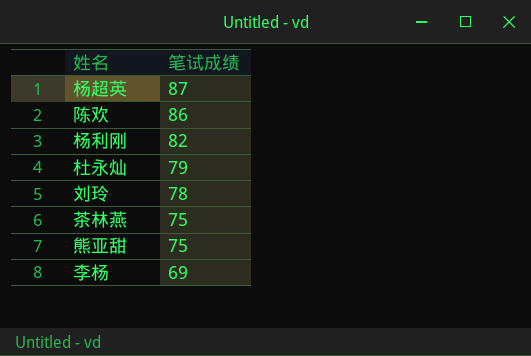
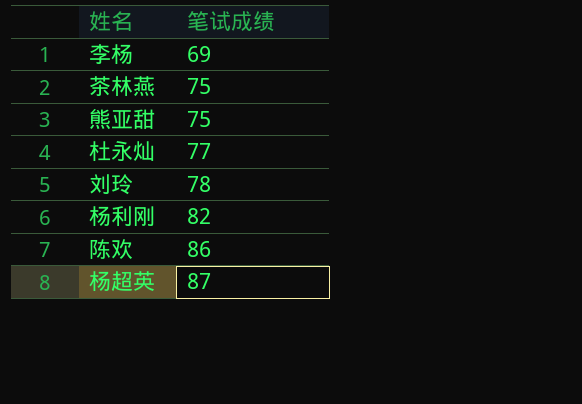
row order: 笔试成绩 descending -> 笔试成绩 ascending
杜永灿 | 笔试成绩: 79 -> 77

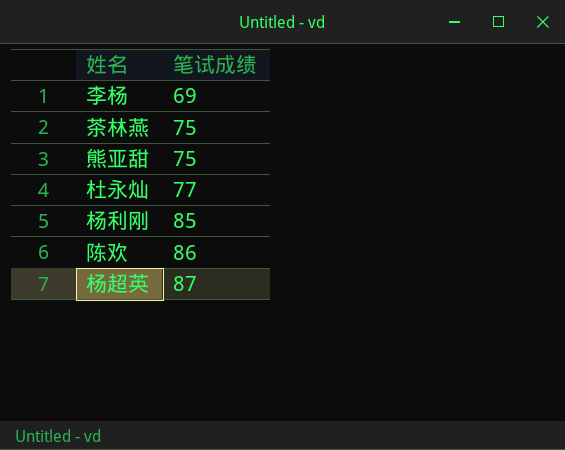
row 刘玲: 78 -> none
杨利刚 | 笔试成绩: 82 -> 85

